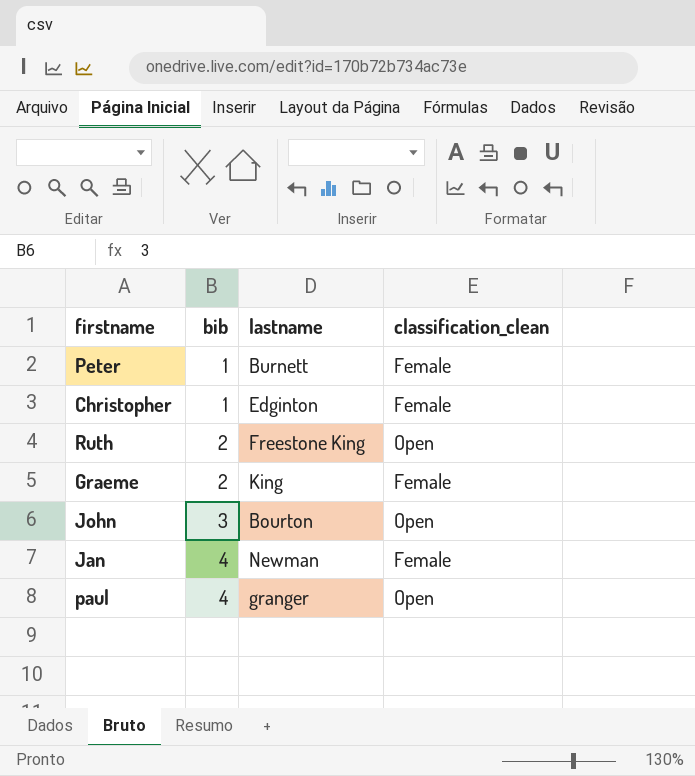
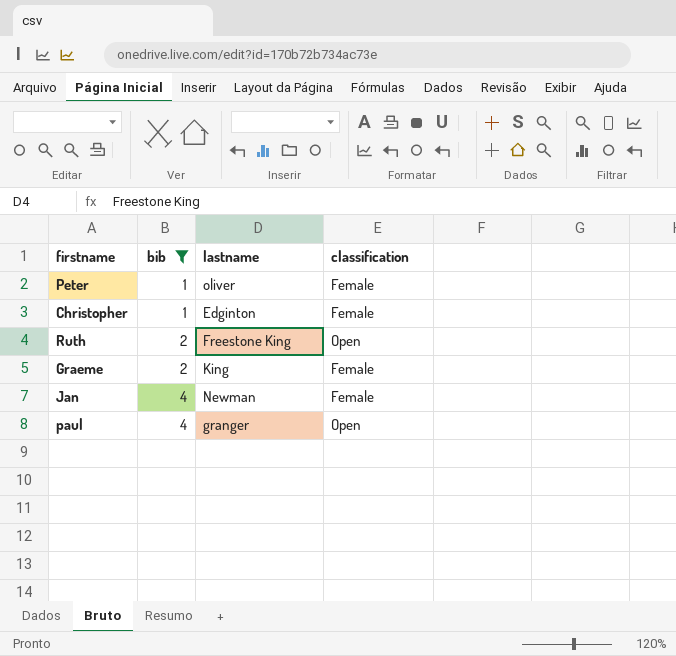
filter: none -> bib != 3
column name: classification_clean -> classification
Peter | lastname: Burnett -> oliver

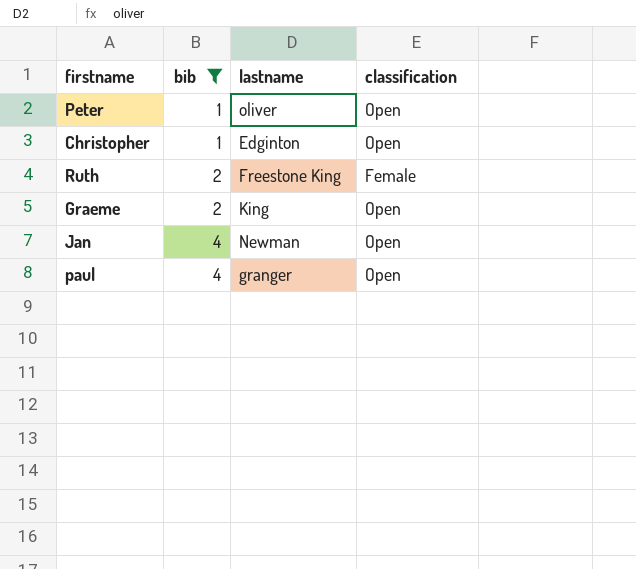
Peter | classification: Female -> Open
Christopher | classification: Female -> Open
Ruth | classification: Open -> Female
Graeme | classification: Female -> Open
Jan | classification: Female -> Open

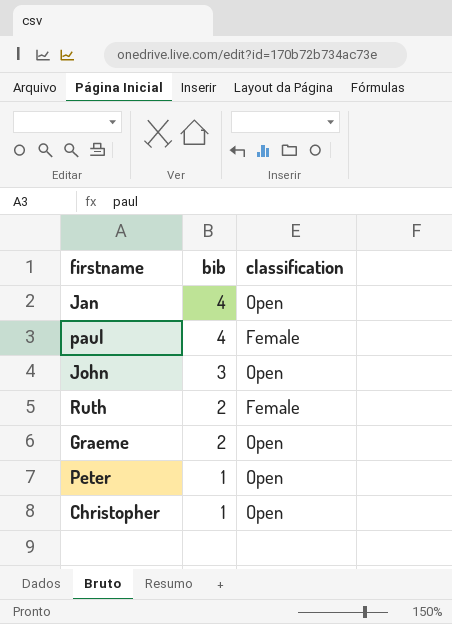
filter: bib != 3 -> none
row order: bib ascending -> bib descending
column lastname | position: 3 -> none
paul | classification: Open -> Female

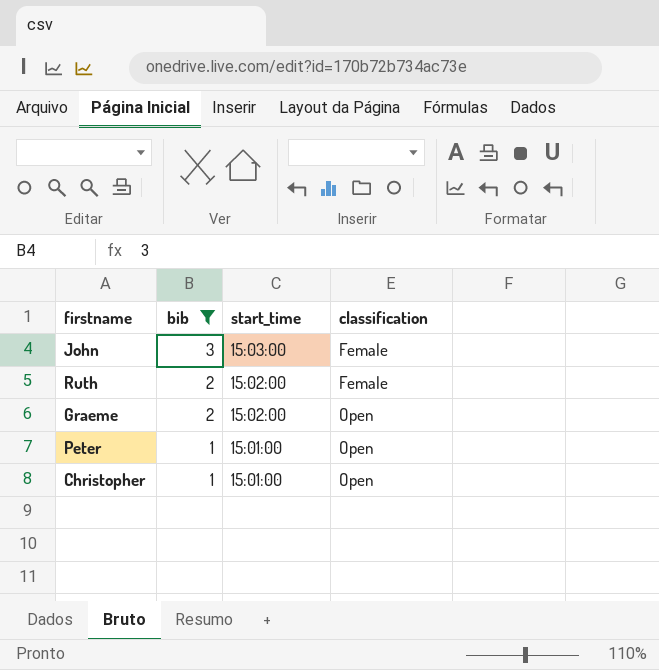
filter: none -> bib != 4
column start_time | position: none -> 3
John | classification: Open -> Female

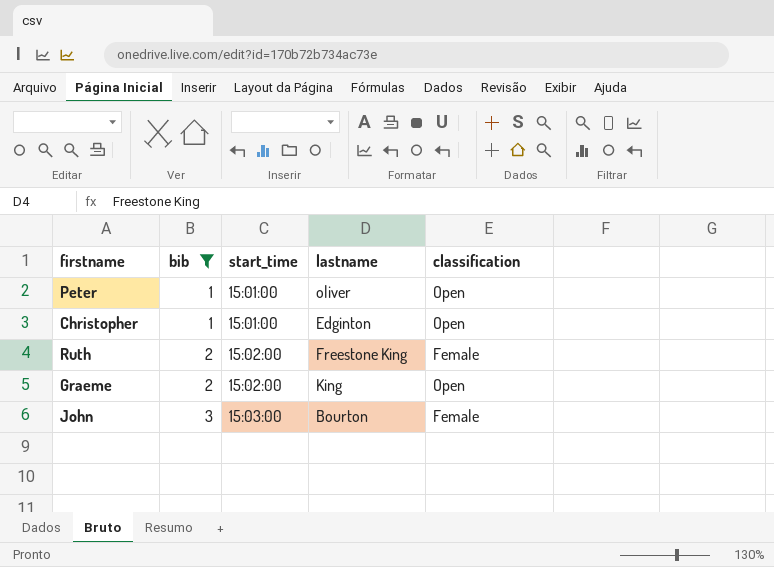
row order: bib descending -> bib ascending
column lastname | position: none -> 4

